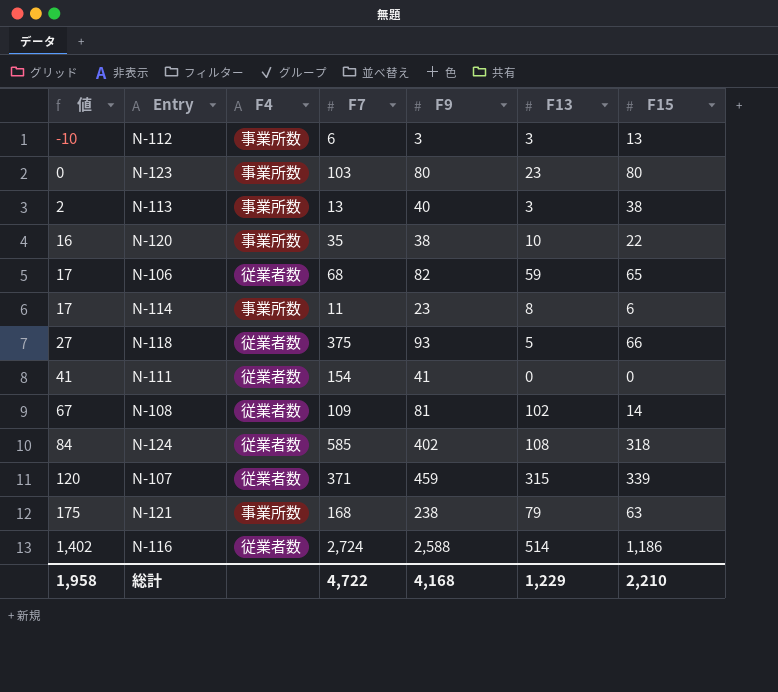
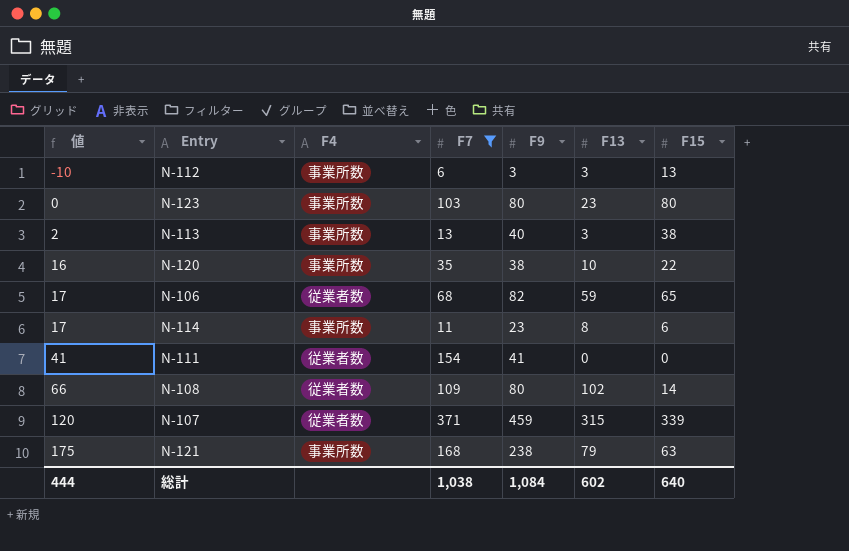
filter: none -> F7 <= 371
N-108 | 値: 67 -> 66
N-108 | F9: 81 -> 80
総計 | 値: 1,958 -> 444
総計 | F7: 4,722 -> 1,038
総計 | F9: 4,168 -> 1,084
総計 | F13: 1,229 -> 602
総計 | F15: 2,210 -> 640

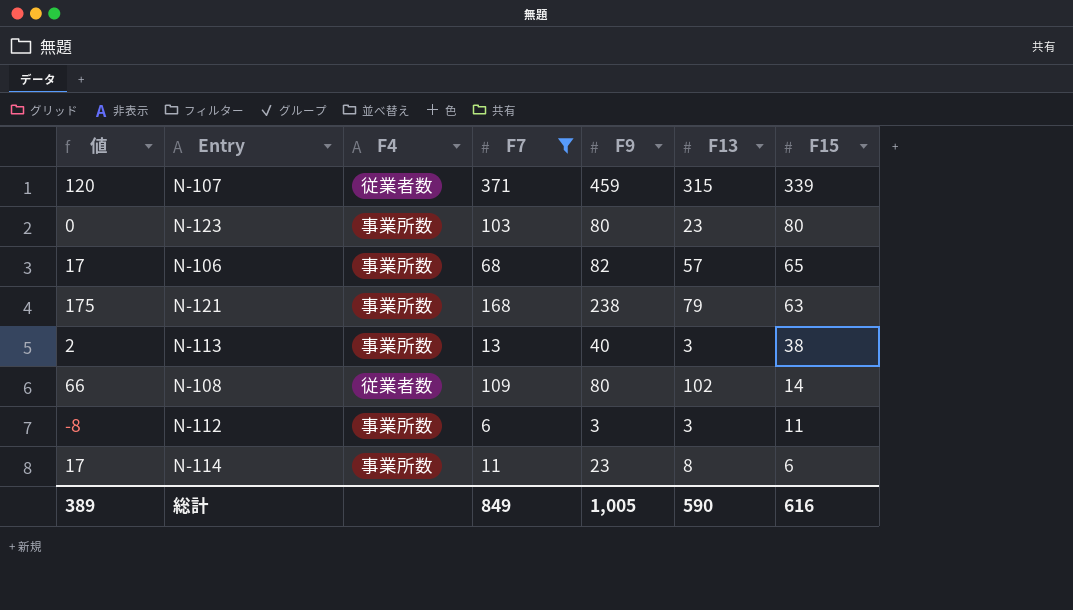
row order: 値 ascending -> F15 descending
row N-120: 16 | 事業所数 | 35 | 38 | 10 | 22 -> none
row N-111: 41 | 従業者数 | 154 | 41 | 0 | 0 -> none
N-106 | F4: 従業者数 -> 事業所数
N-106 | F13: 59 -> 57
N-112 | 値: -10 -> -8
N-112 | F15: 13 -> 11
総計 | 値: 444 -> 389
総計 | F7: 1,038 -> 849
総計 | F9: 1,084 -> 1,005
総計 | F13: 602 -> 590
総計 | F15: 640 -> 616

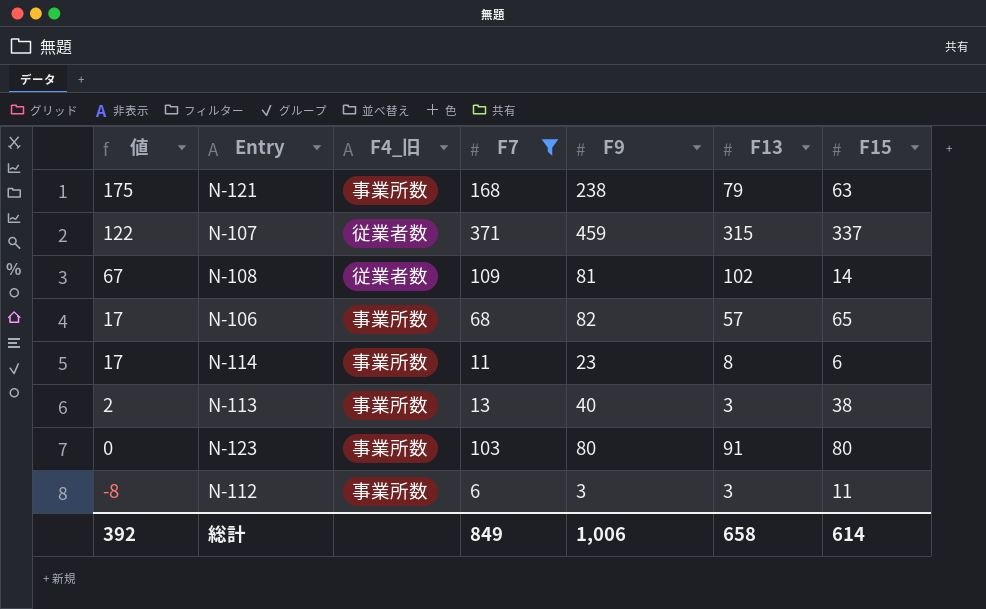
row order: F15 descending -> 値 descending
column name: F4 -> F4_旧
N-107 | 値: 120 -> 122
N-107 | F15: 339 -> 337
N-108 | 値: 66 -> 67
N-108 | F9: 80 -> 81
N-123 | F13: 23 -> 91
総計 | 値: 389 -> 392
総計 | F9: 1,005 -> 1,006
総計 | F13: 590 -> 658
総計 | F15: 616 -> 614

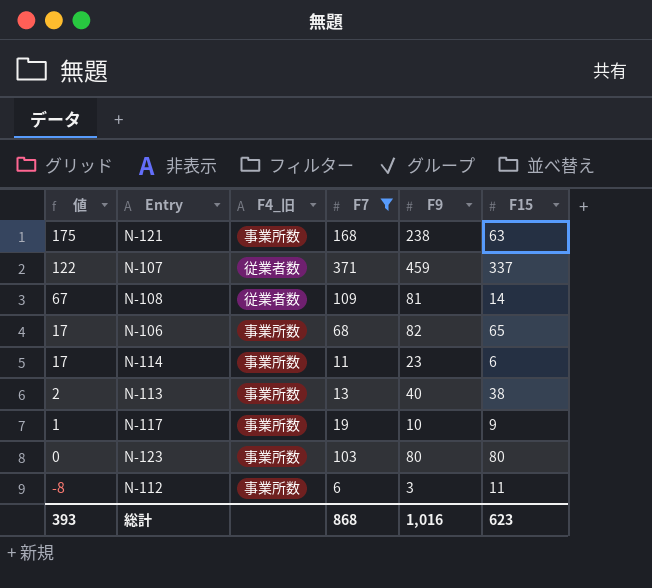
column F13 | position: 6 -> none
row N-117: none -> 1 | 事業所数 | 19 | 10 | 9
総計 | 値: 392 -> 393
総計 | F7: 849 -> 868
総計 | F9: 1,006 -> 1,016
総計 | F15: 614 -> 623

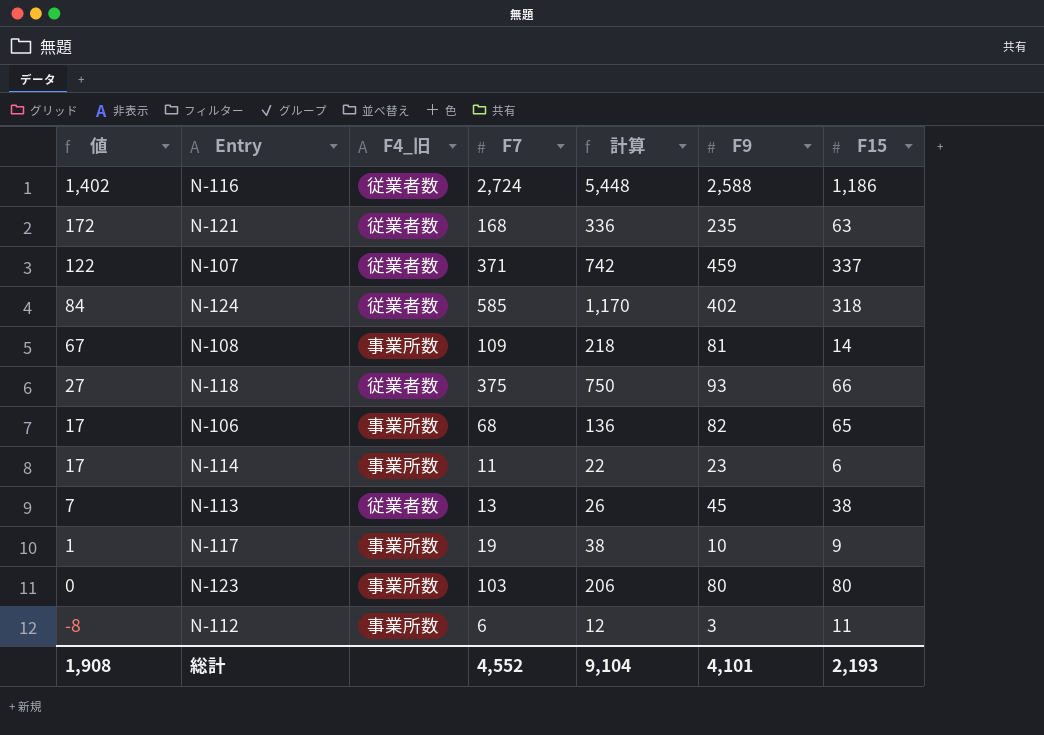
filter: F7 <= 371 -> none
column 計算 | formula: none -> [F7] * 2
N-121 | 値: 175 -> 172
N-121 | F4_旧: 事業所数 -> 従業者数
N-121 | F9: 238 -> 235
N-108 | F4_旧: 従業者数 -> 事業所数
N-113 | 値: 2 -> 7
N-113 | F4_旧: 事業所数 -> 従業者数
N-113 | F9: 40 -> 45
総計 | 値: 393 -> 1,908
総計 | F7: 868 -> 4,552
総計 | F9: 1,016 -> 4,101
総計 | F15: 623 -> 2,193

